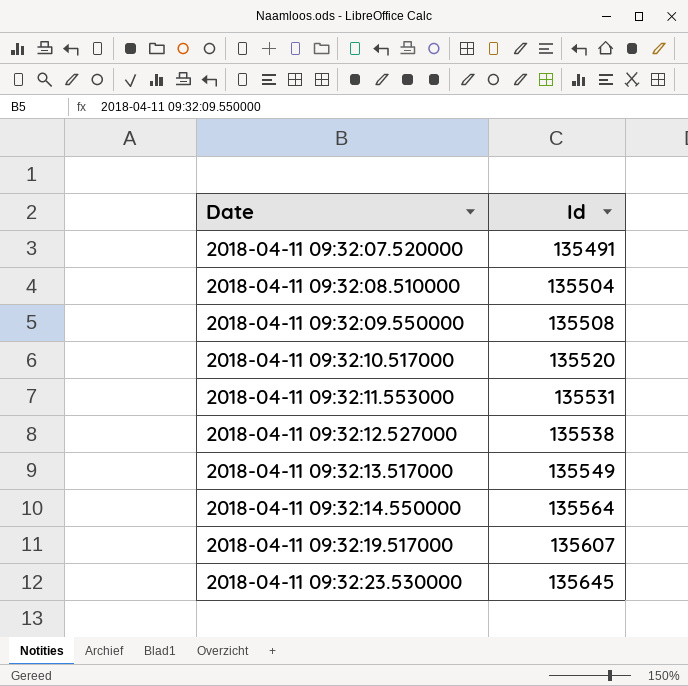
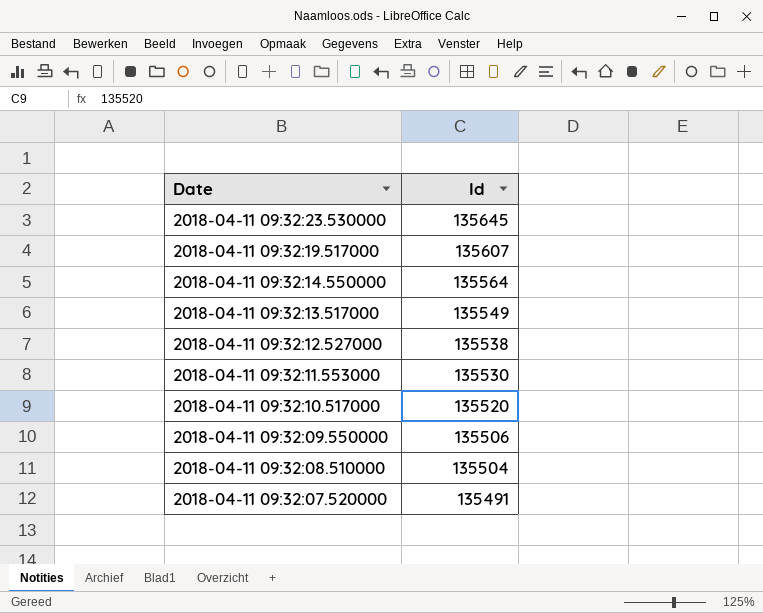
row order: Date ascending -> Date descending
2018-04-11 09:32:11.553000 | Id: 135531 -> 135530
2018-04-11 09:32:09.550000 | Id: 135508 -> 135506

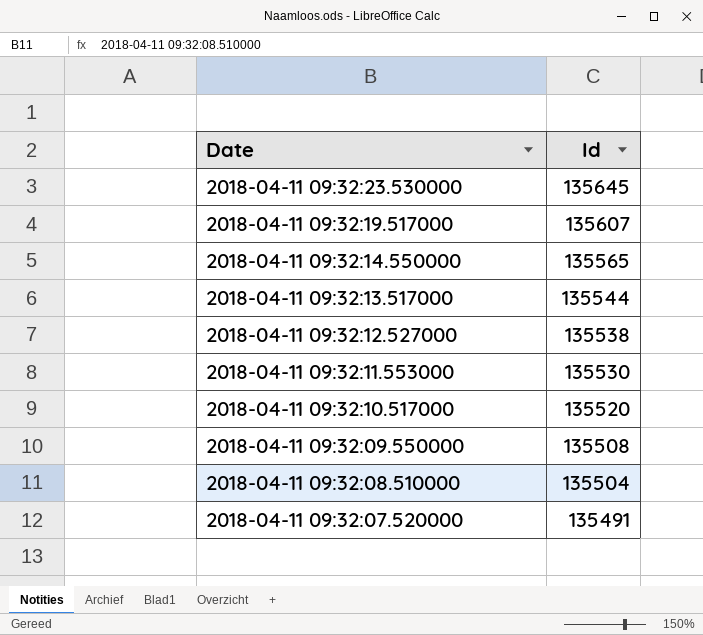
2018-04-11 09:32:14.550000 | Id: 135564 -> 135565
2018-04-11 09:32:13.517000 | Id: 135549 -> 135544
2018-04-11 09:32:09.550000 | Id: 135506 -> 135508

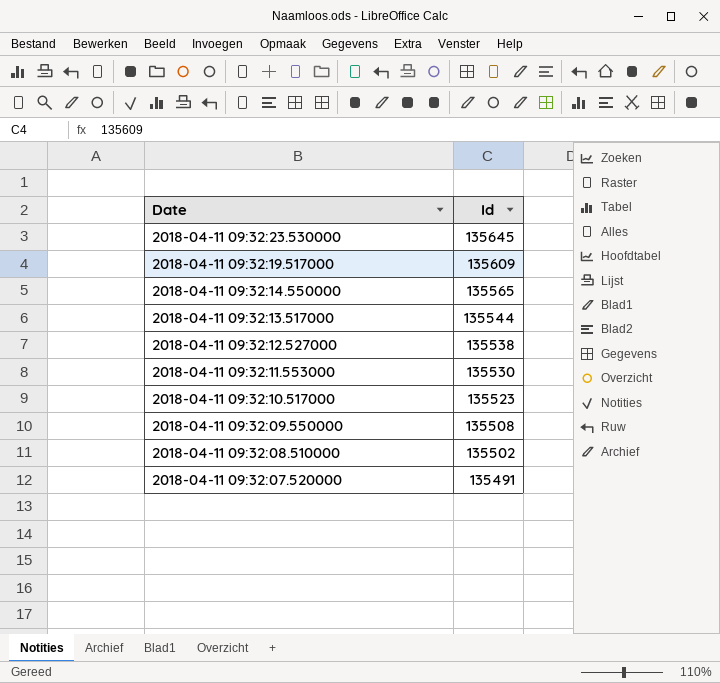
2018-04-11 09:32:19.517000 | Id: 135607 -> 135609
2018-04-11 09:32:10.517000 | Id: 135520 -> 135523
2018-04-11 09:32:08.510000 | Id: 135504 -> 135502

